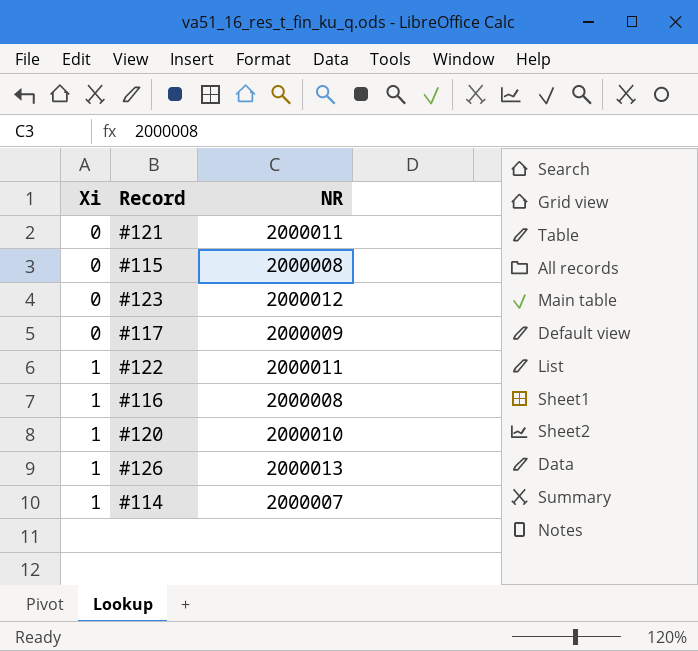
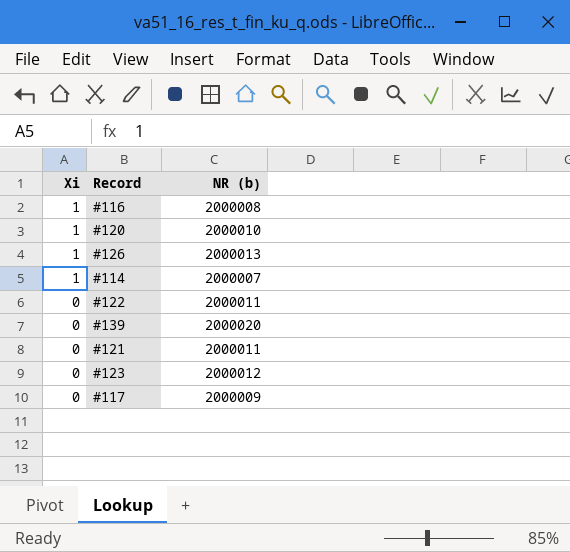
row order: Xi ascending -> Xi descending
column name: NR -> NR (b)
row #115: 0 | 2000008 -> none
#122 | Xi: 1 -> 0
row #139: none -> 0 | 2000020

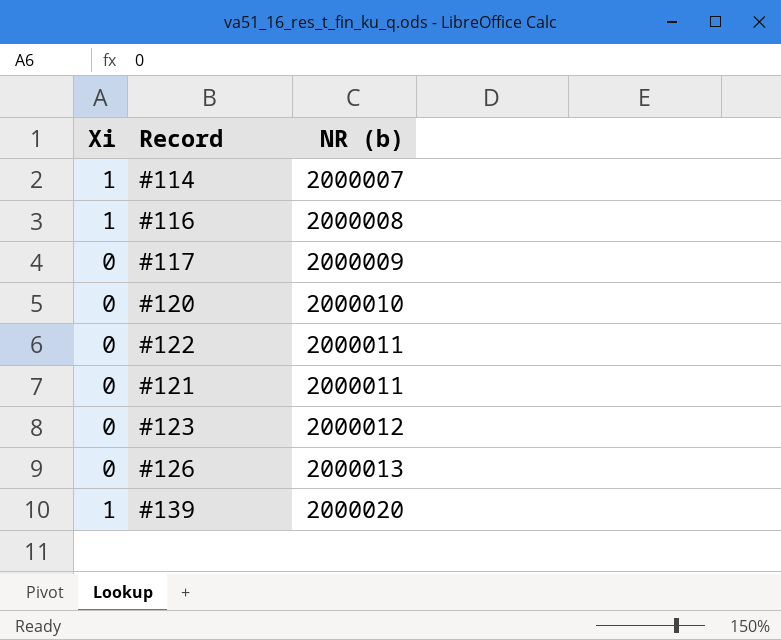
row order: Xi descending -> NR (b) ascending
#120 | Xi: 1 -> 0
#126 | Xi: 1 -> 0
#139 | Xi: 0 -> 1

